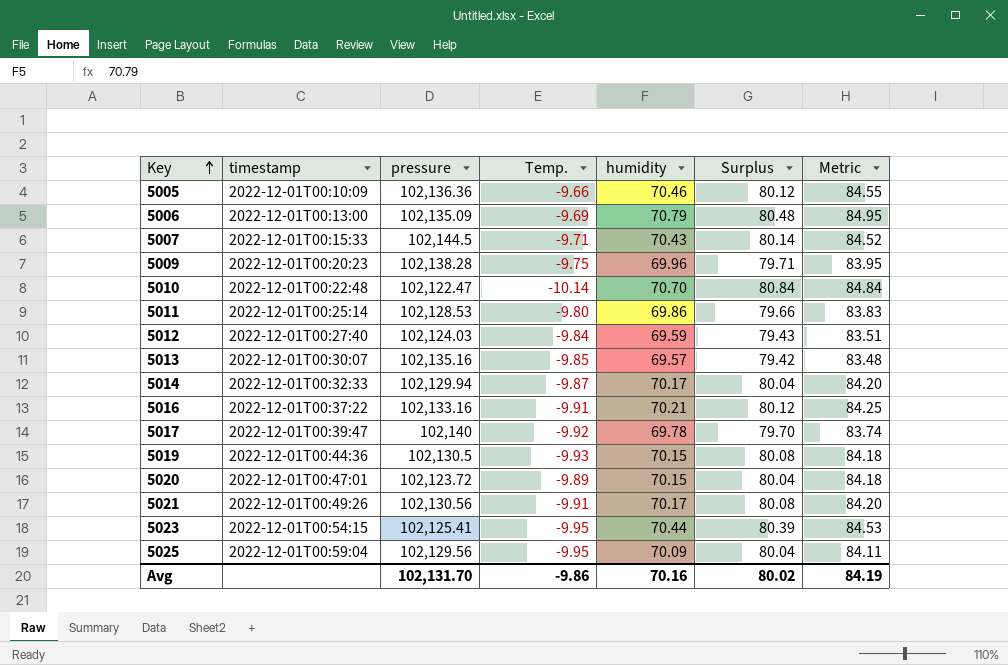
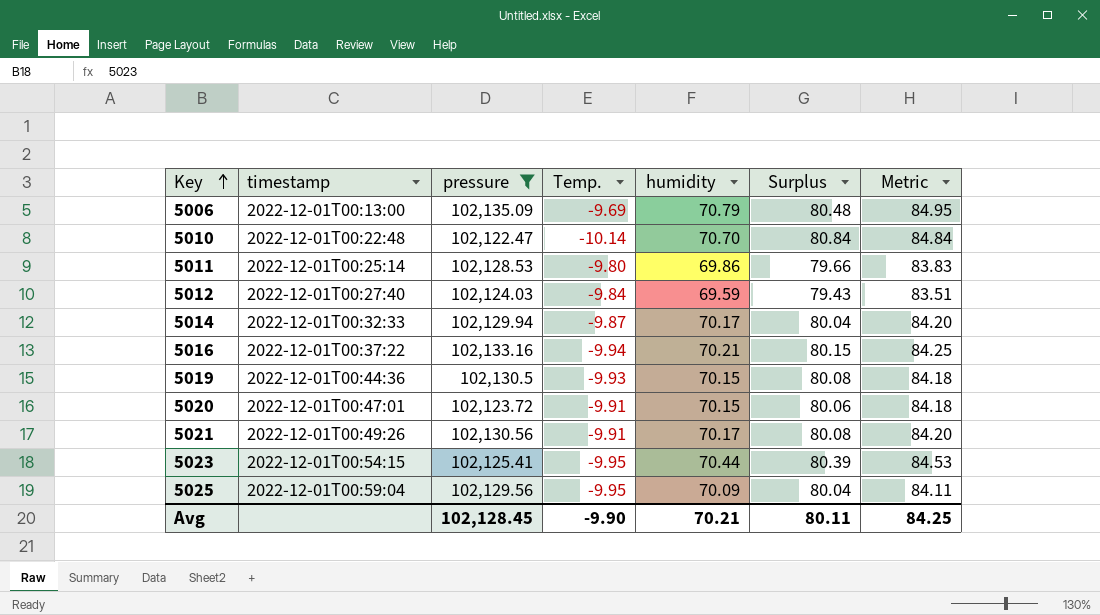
filter: none -> pressure <= 102,135.09
5016 | Temp.: -9.91 -> -9.94
5016 | Surplus: 80.12 -> 80.15
5020 | Temp.: -9.89 -> -9.91
5020 | Surplus: 80.04 -> 80.06
Avg | pressure: 102,131.70 -> 102,128.45
Avg | Temp.: -9.86 -> -9.90
Avg | humidity: 70.16 -> 70.21
Avg | Surplus: 80.02 -> 80.11
Avg | Metric: 84.19 -> 84.25

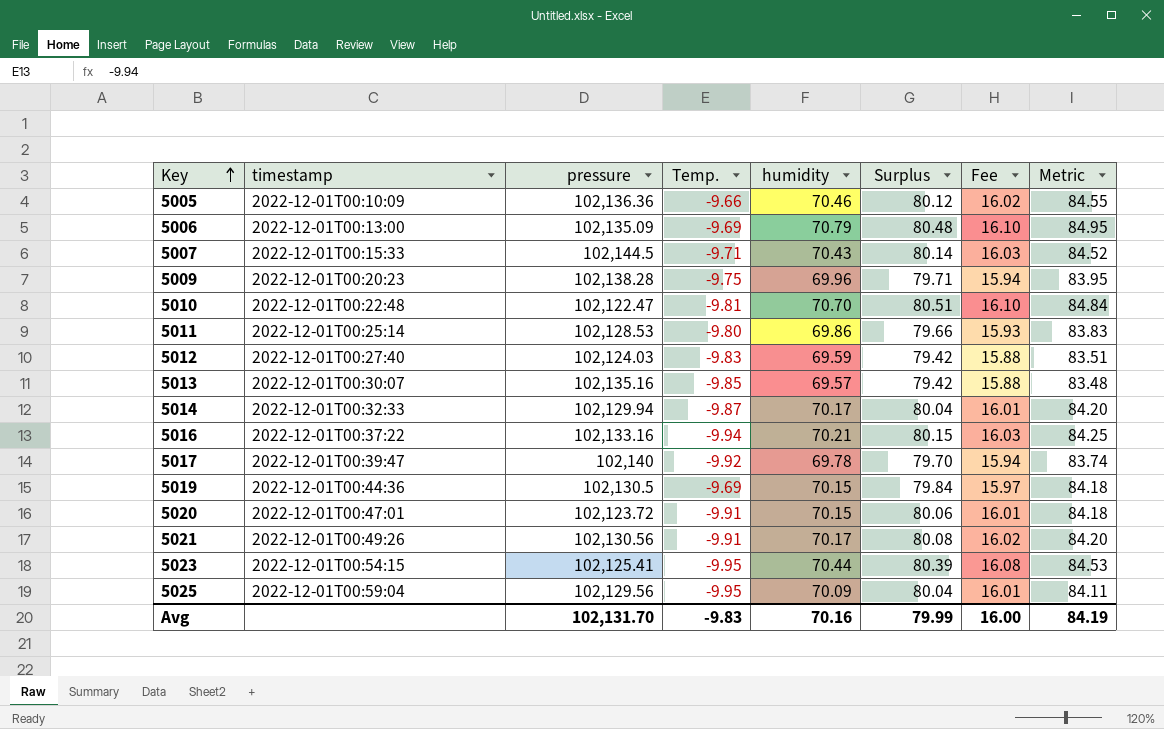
filter: pressure <= 102,135.09 -> none
column Fee | formula: none -> [Surplus] * 0.2
5010 | Temp.: -10.14 -> -9.81
5010 | Surplus: 80.84 -> 80.51
5012 | Temp.: -9.84 -> -9.83
5012 | Surplus: 79.43 -> 79.42
5019 | Temp.: -9.93 -> -9.69
5019 | Surplus: 80.08 -> 79.84
Avg | pressure: 102,128.45 -> 102,131.70
Avg | Temp.: -9.90 -> -9.83
Avg | humidity: 70.21 -> 70.16
Avg | Surplus: 80.11 -> 79.99
Avg | Metric: 84.25 -> 84.19

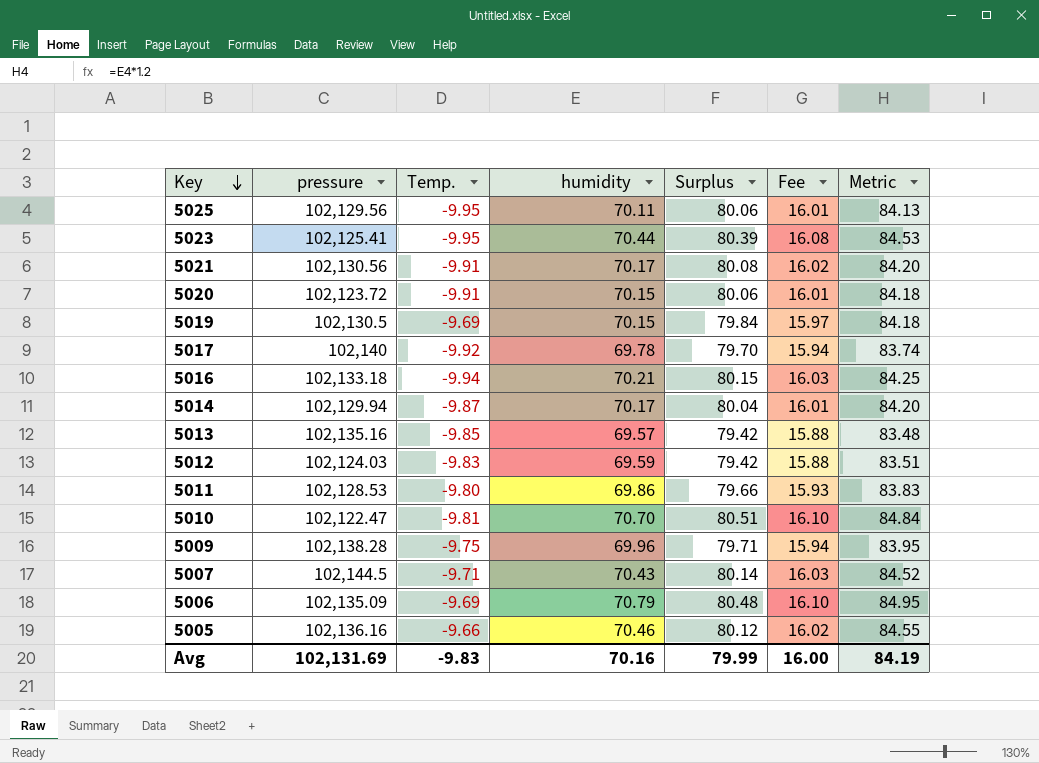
row order: Key ascending -> Key descending
column timestamp | position: 2 -> none
5025 | humidity: 70.09 -> 70.11
5025 | Surplus: 80.04 -> 80.06
5025 | Metric: 84.11 -> 84.13
5016 | pressure: 102,133.16 -> 102,133.18
5005 | pressure: 102,136.36 -> 102,136.16
Avg | pressure: 102,131.70 -> 102,131.69

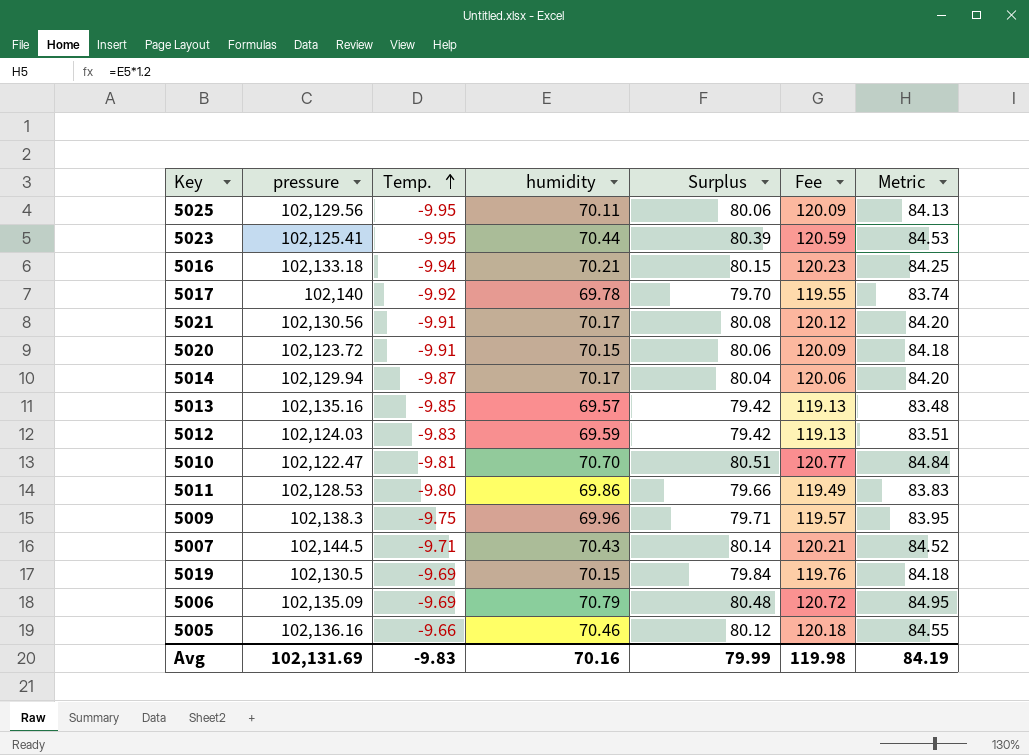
row order: Key descending -> Temp. ascending
column Fee | formula: [Surplus] * 0.2 -> [Surplus] * 1.5
5009 | pressure: 102,138.28 -> 102,138.3
Avg | Fee: 16.00 -> 119.98

